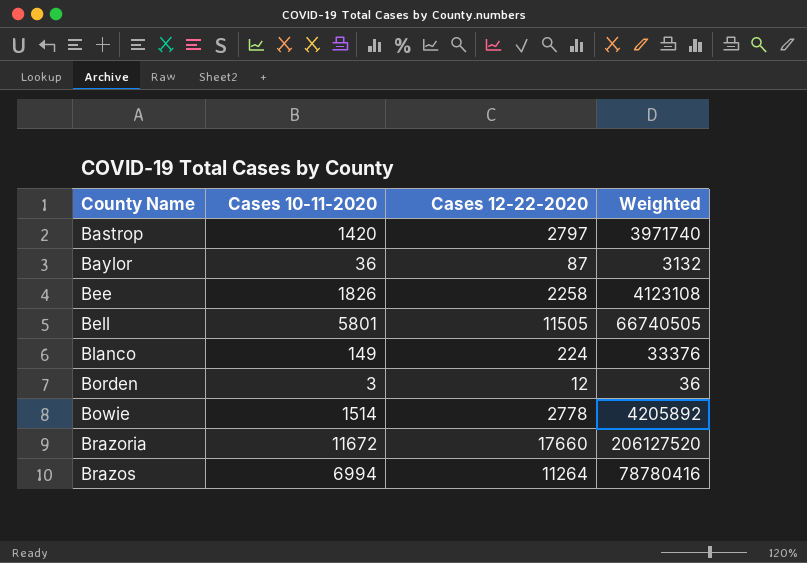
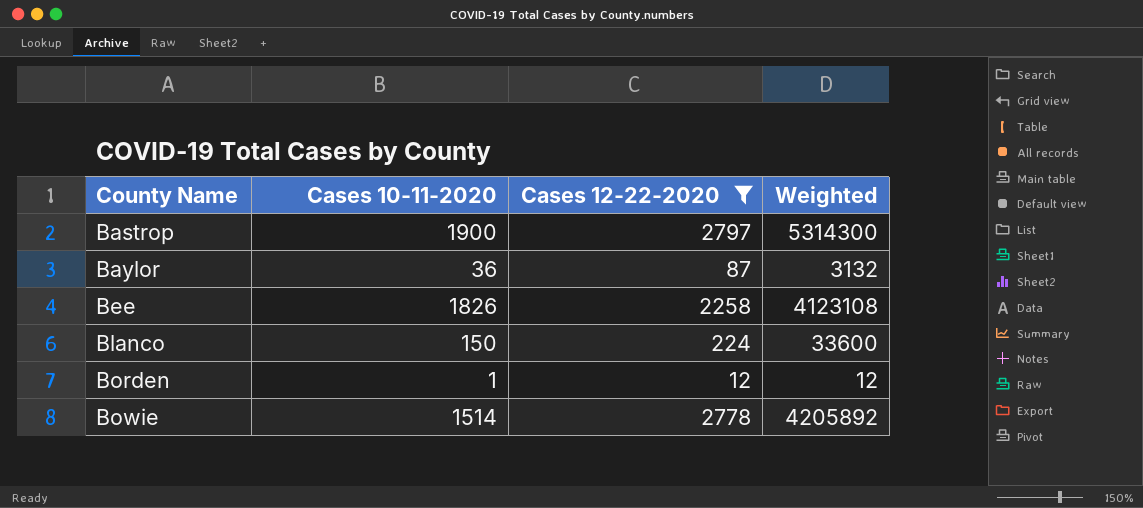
filter: none -> Cases 12-22-2020 <= 2797
Bastrop | Cases 10-11-2020: 1420 -> 1900
Bastrop | Weighted: 3971740 -> 5314300
Blanco | Cases 10-11-2020: 149 -> 150
Blanco | Weighted: 33376 -> 33600
Borden | Cases 10-11-2020: 3 -> 1
Borden | Weighted: 36 -> 12

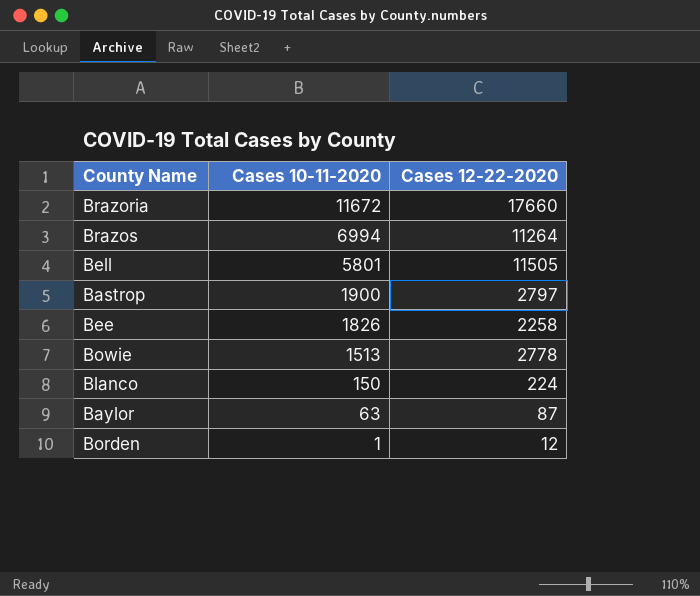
filter: Cases 12-22-2020 <= 2797 -> none
row order: County Name ascending -> Cases 10-11-2020 descending
column Weighted | formula: [Cases 10-11-2020] * [Cases 12-22-2020] -> none
Bowie | Cases 10-11-2020: 1514 -> 1513
Baylor | Cases 10-11-2020: 36 -> 63

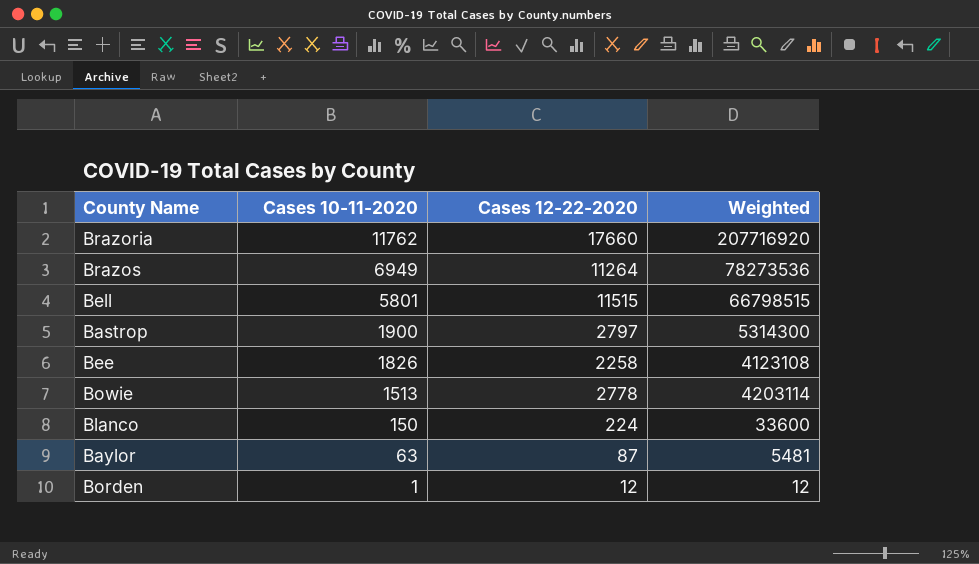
column Weighted | formula: none -> [Cases 10-11-2020] * [Cases 12-22-2020]
Brazoria | Cases 10-11-2020: 11672 -> 11762
Brazos | Cases 10-11-2020: 6994 -> 6949
Bell | Cases 12-22-2020: 11505 -> 11515

